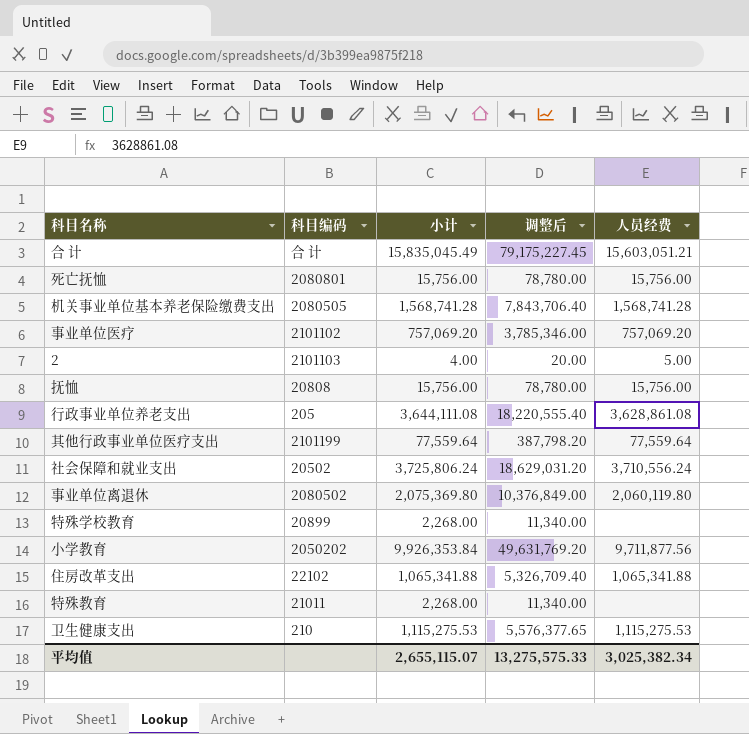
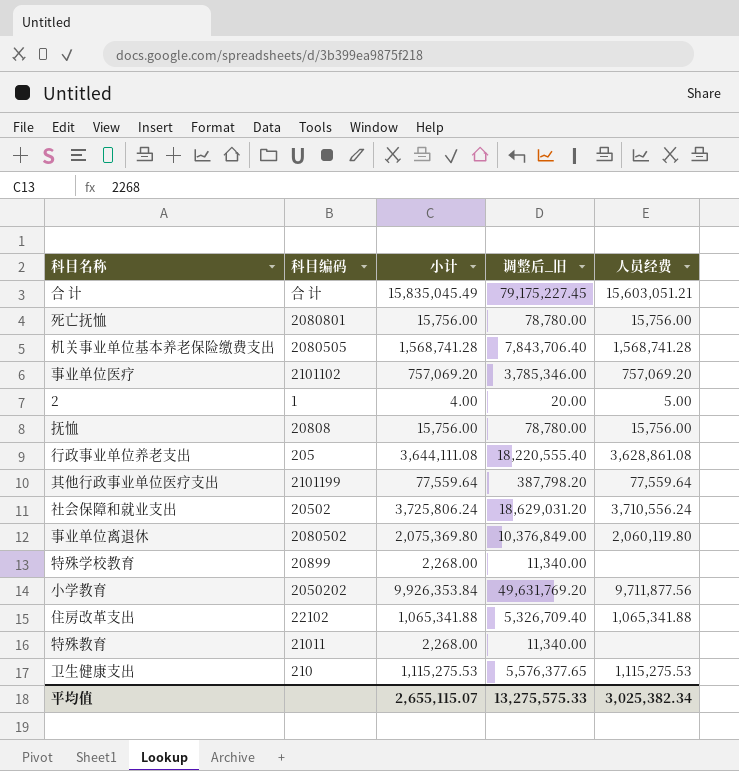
column name: 调整后 -> 调整后_旧
2 | 科目编码: 2101103 -> 1

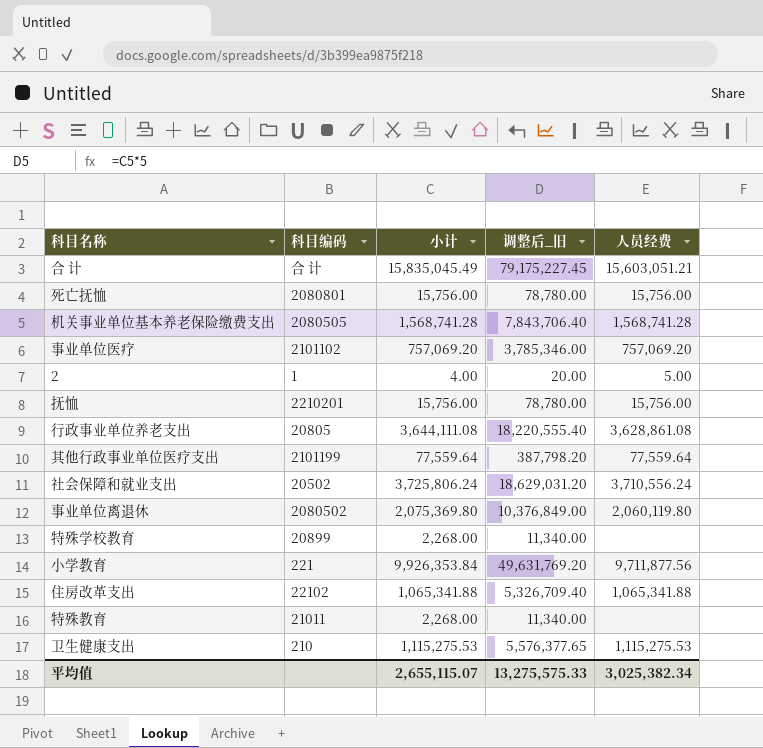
抚恤 | 科目编码: 20808 -> 2210201
行政事业单位养老支出 | 科目编码: 205 -> 20805
小学教育 | 科目编码: 2050202 -> 221

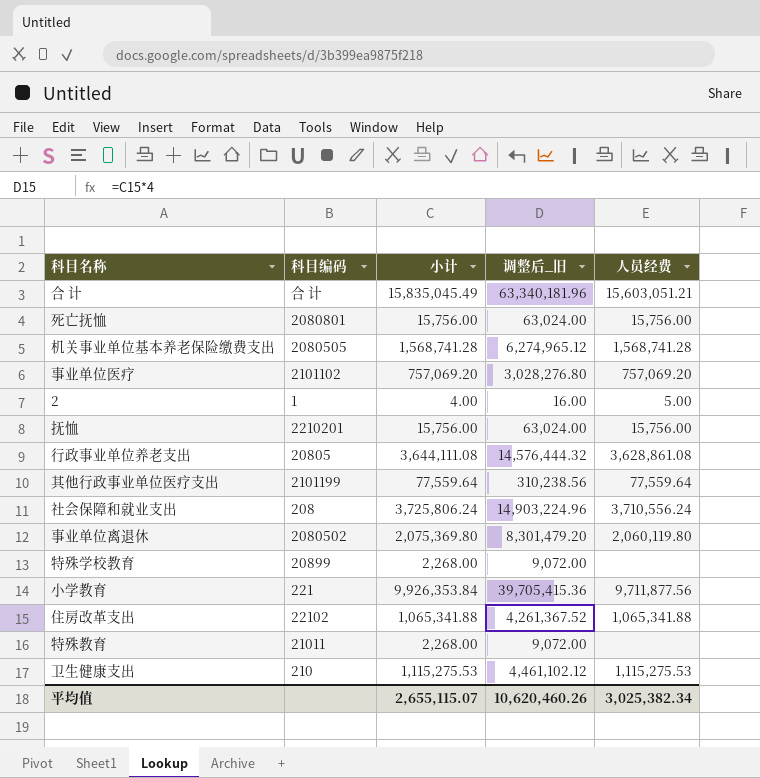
column 调整后_旧 | formula: [小计] * 5 -> [小计] * 4
社会保障和就业支出 | 科目编码: 20502 -> 208
平均值 | 调整后_旧: 13,275,575.33 -> 10,620,460.26

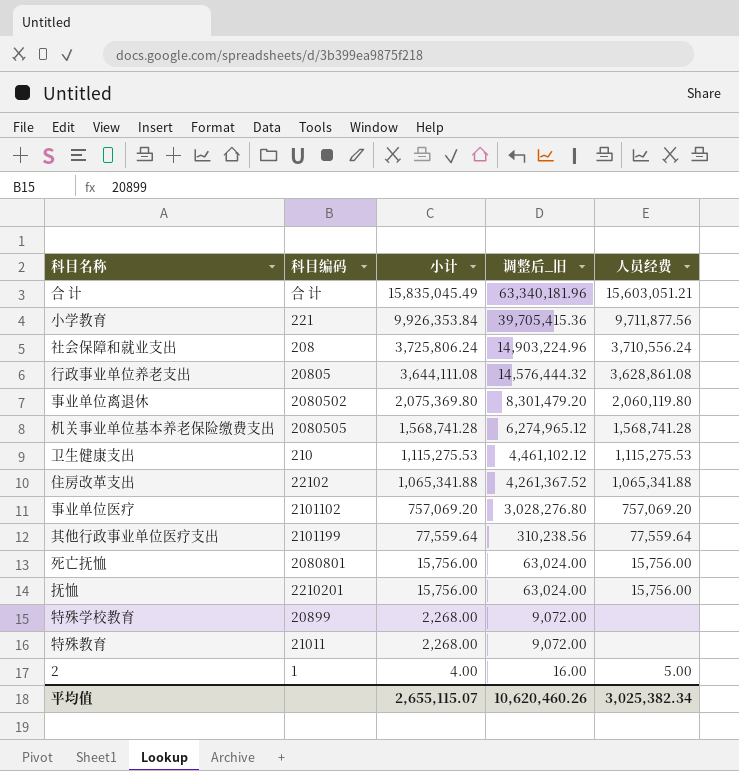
row order: none -> 小计 descending

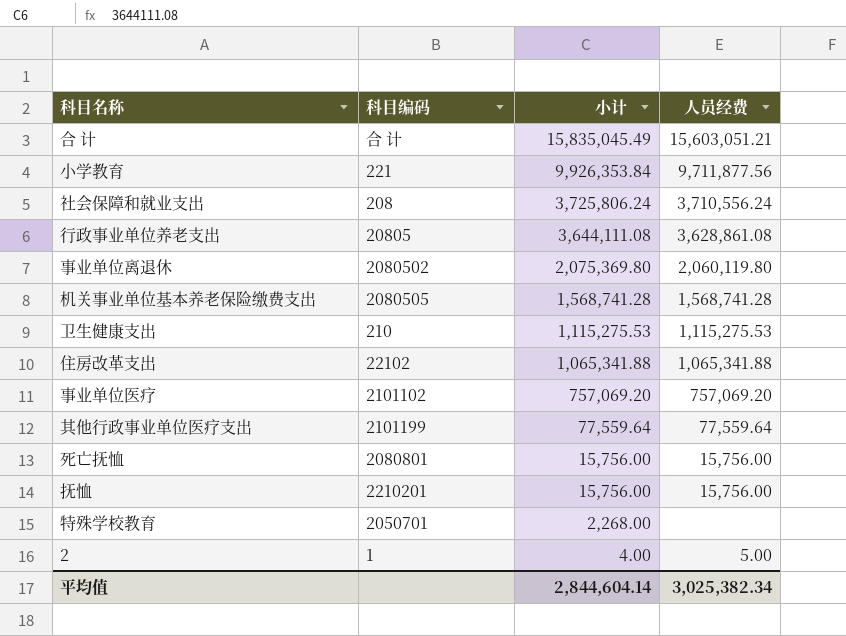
column 调整后_旧 | formula: [小计] * 4 -> none
row 特殊教育: 21011 | 2,268.00 | 9,072.00 | none -> none
特殊学校教育 | 科目编码: 20899 -> 2050701
平均值 | 小计: 2,655,115.07 -> 2,844,604.14

